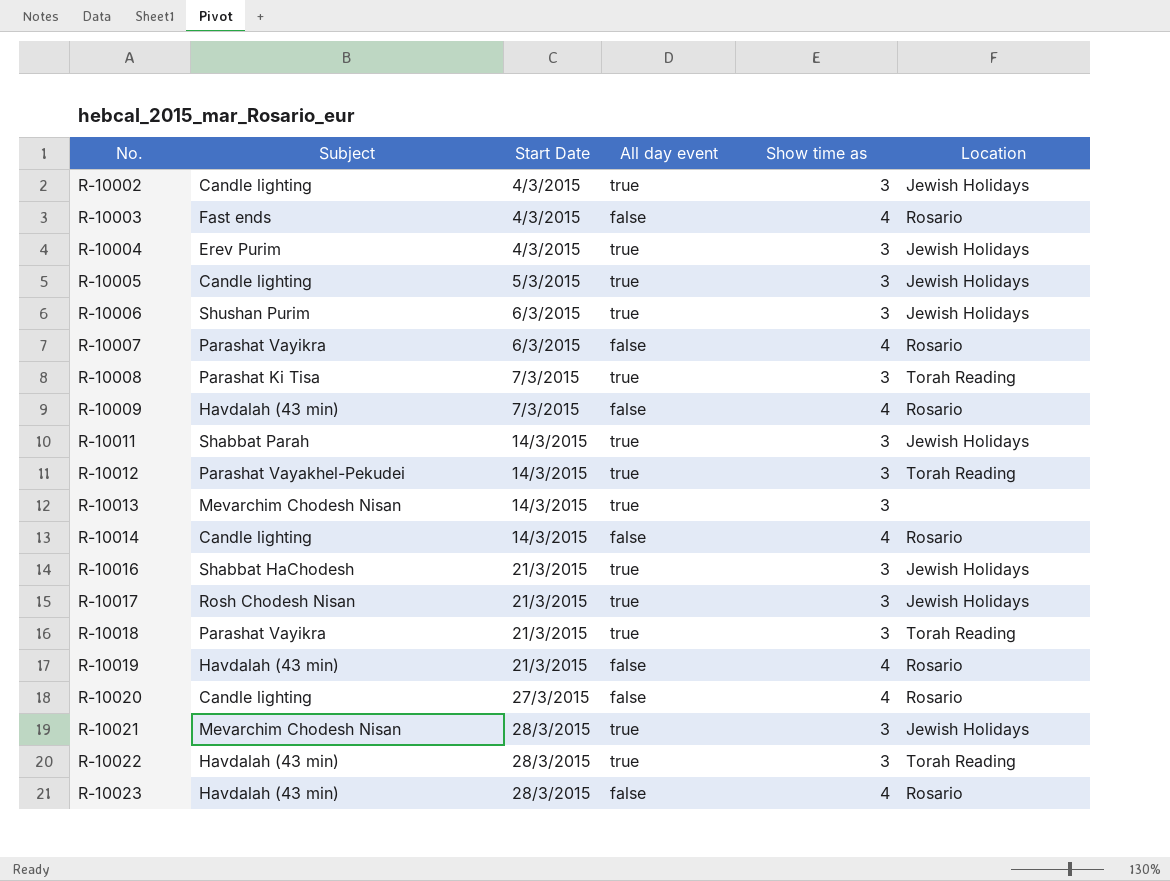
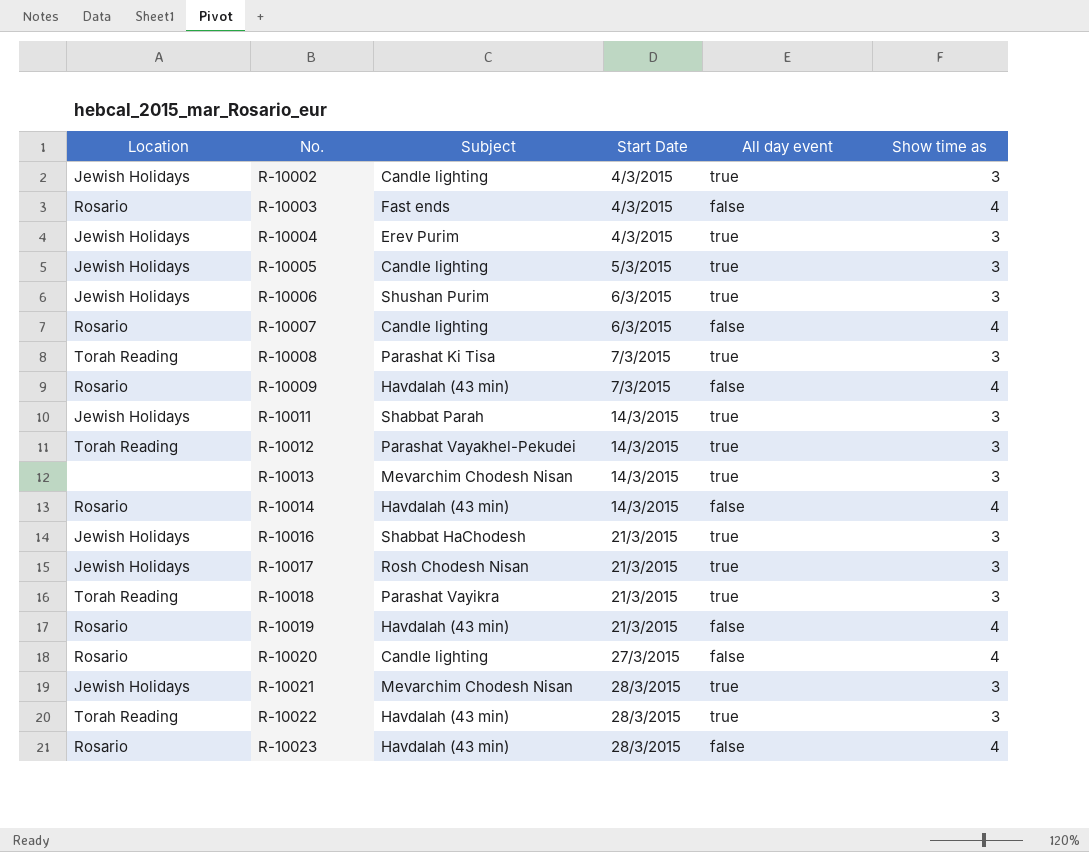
column Location | position: 6 -> 1
R-10007 | Subject: Parashat Vayikra -> Candle lighting
R-10014 | Subject: Candle lighting -> Havdalah (43 min)

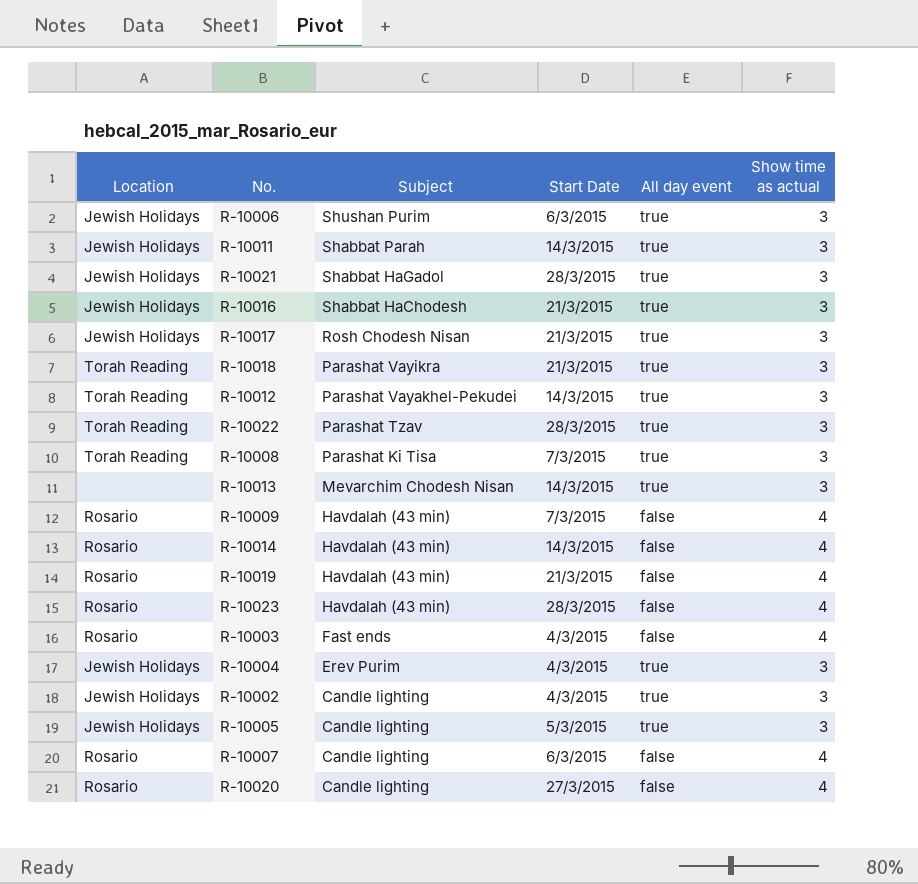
row order: No. ascending -> Subject descending
column name: Show time as -> Show time as actual
R-10021 | Subject: Mevarchim Chodesh Nisan -> Shabbat HaGadol
R-10022 | Subject: Havdalah (43 min) -> Parashat Tzav

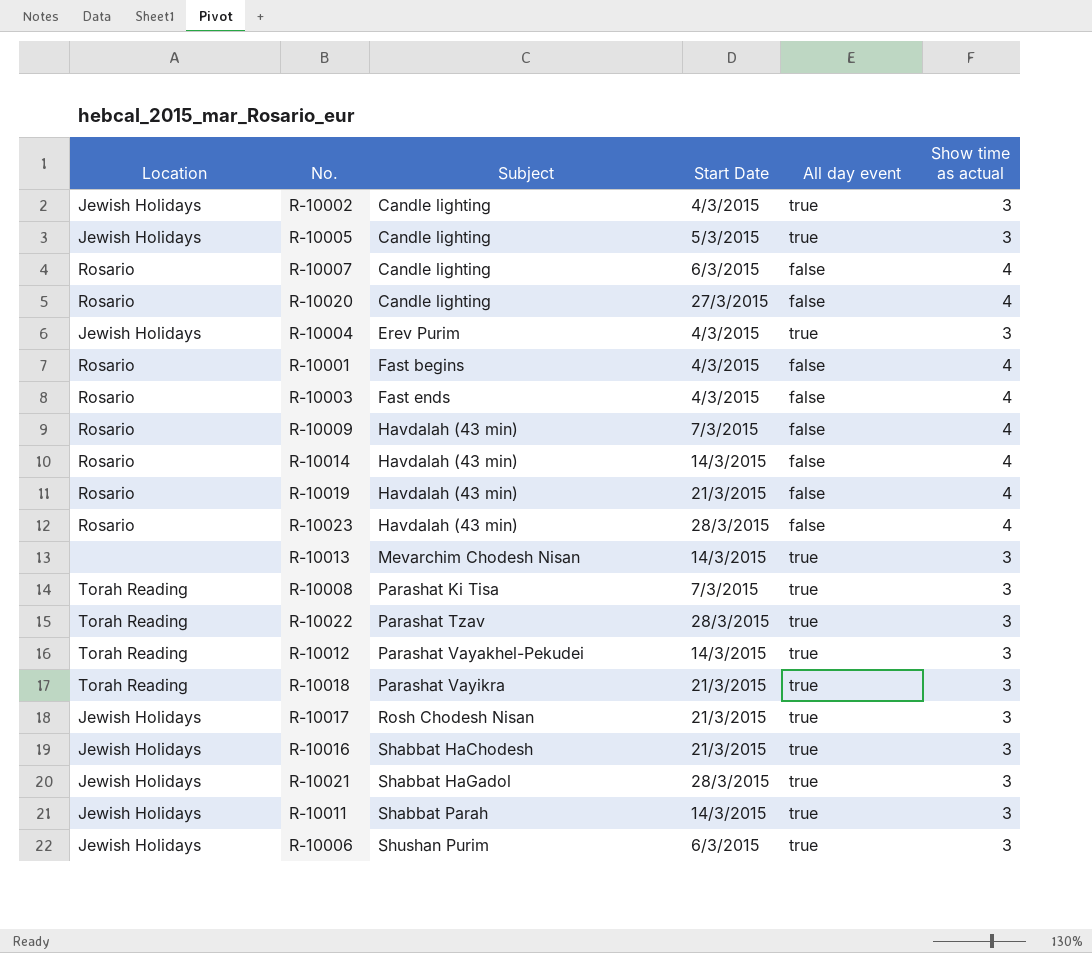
row order: Subject descending -> Subject ascending
row R-10001: none -> Rosario | Fast begins | 4/3/2015 | false | 4

